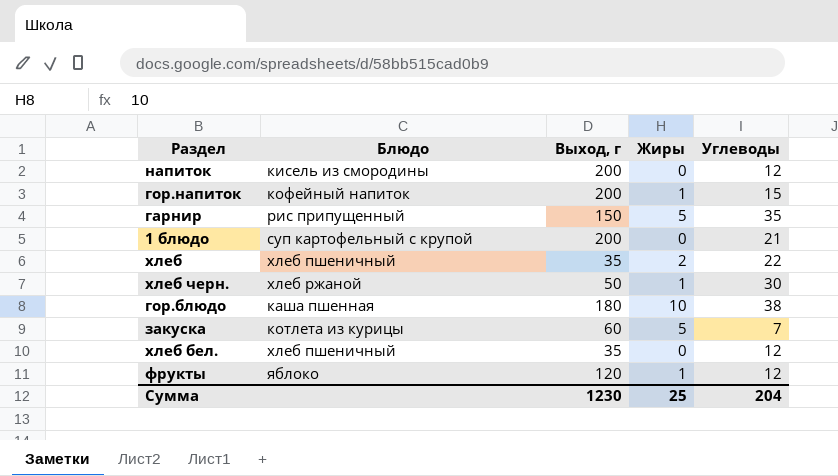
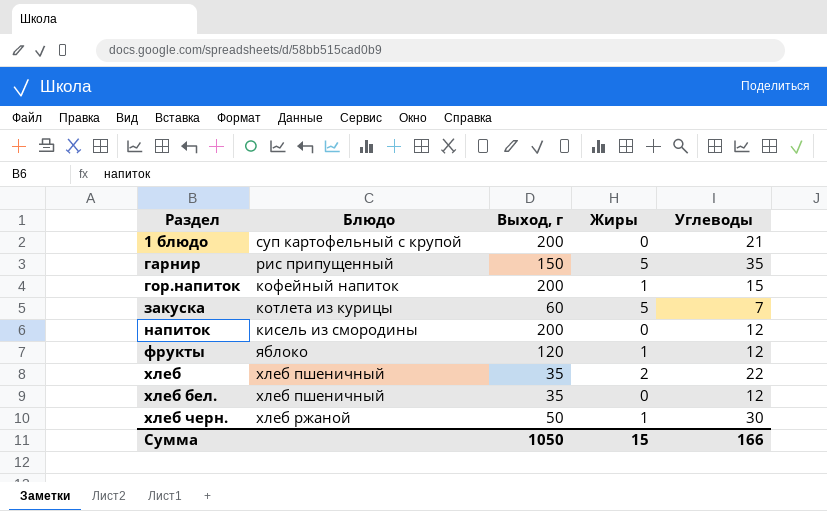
row order: none -> Раздел ascending
row гор.блюдо: каша пшенная | 180 | 10 | 38 -> none
Сумма | Выход, г: 1230 -> 1050
Сумма | Жиры: 25 -> 15
Сумма | Углеводы: 204 -> 166

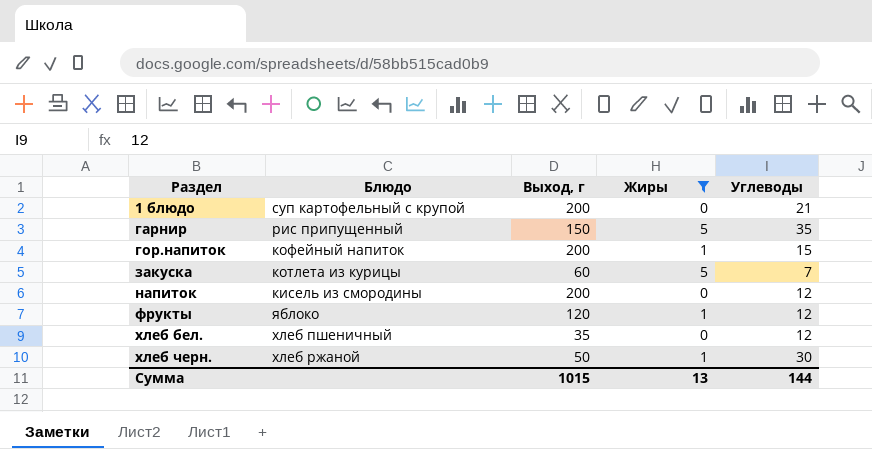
filter: none -> Жиры != 2
Сумма | Выход, г: 1050 -> 1015
Сумма | Жиры: 15 -> 13
Сумма | Углеводы: 166 -> 144

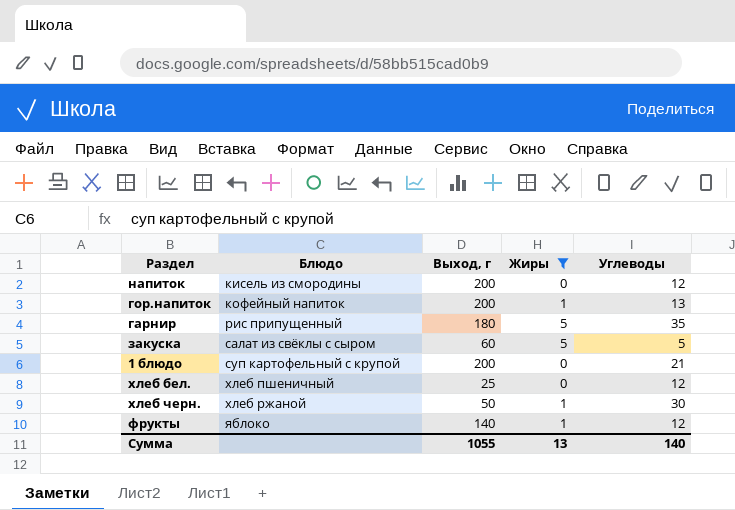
row order: Раздел ascending -> Блюдо ascending
гор.напиток | Углеводы: 15 -> 13
гарнир | Выход, г: 150 -> 180
закуска | Блюдо: котлета из курицы -> салат из свёклы с сыром
закуска | Углеводы: 7 -> 5
хлеб бел. | Выход, г: 35 -> 25
фрукты | Выход, г: 120 -> 140
Сумма | Выход, г: 1015 -> 1055
Сумма | Углеводы: 144 -> 140

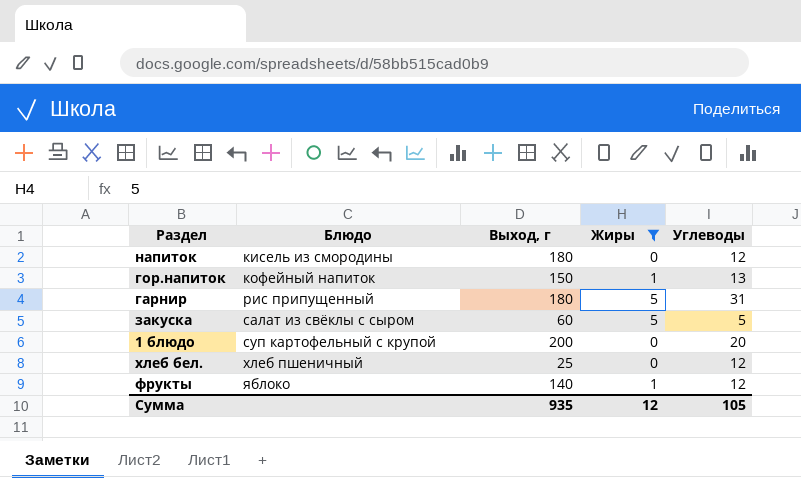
row хлеб черн.: хлеб ржаной | 50 | 1 | 30 -> none
напиток | Выход, г: 200 -> 180
гор.напиток | Выход, г: 200 -> 150
гарнир | Углеводы: 35 -> 31
1 блюдо | Углеводы: 21 -> 20
Сумма | Выход, г: 1055 -> 935
Сумма | Жиры: 13 -> 12
Сумма | Углеводы: 140 -> 105

